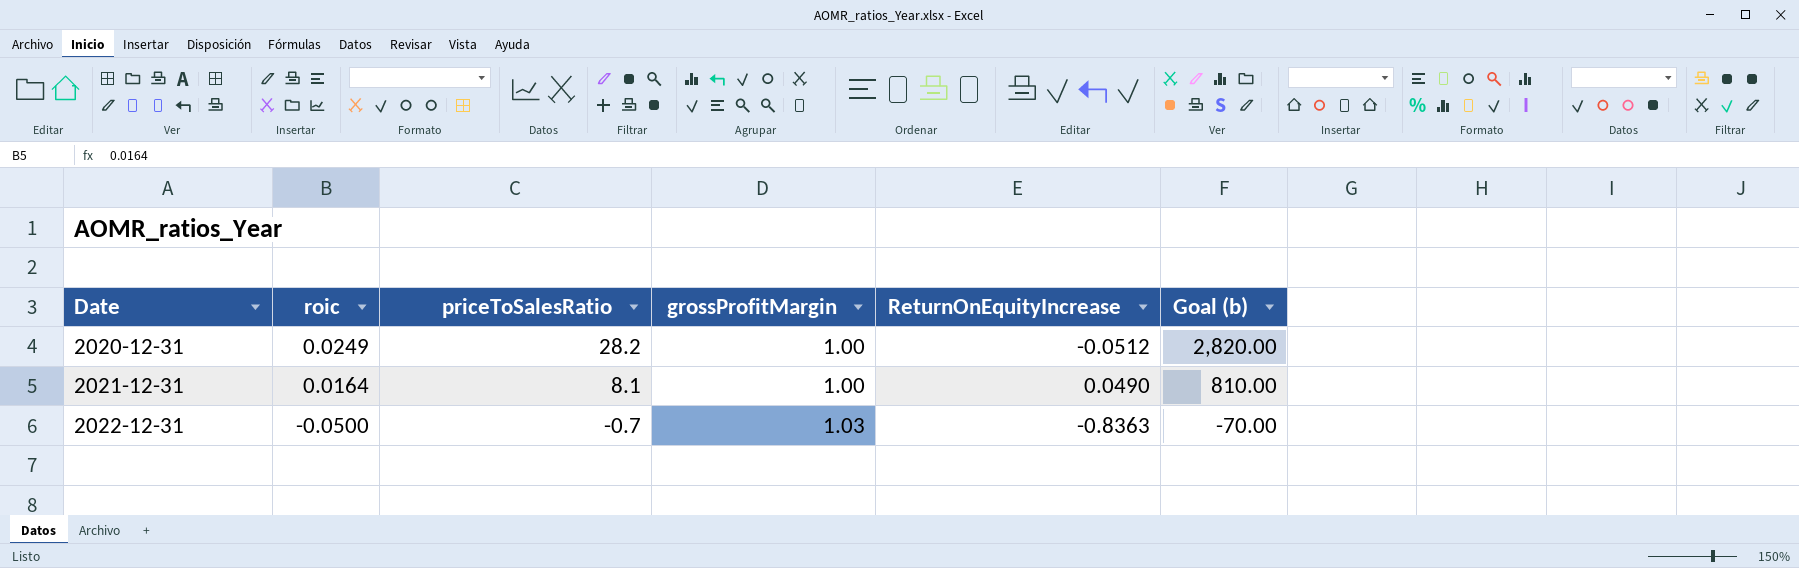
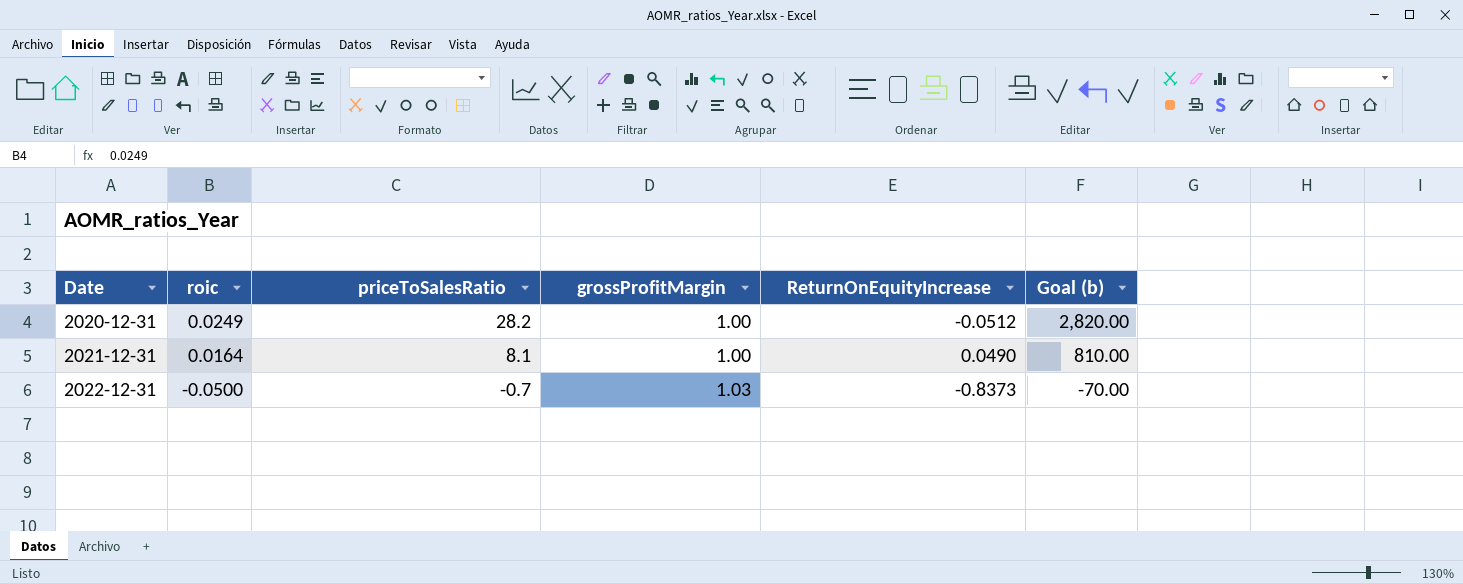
2022-12-31 | ReturnOnEquityIncrease: -0.8363 -> -0.8373

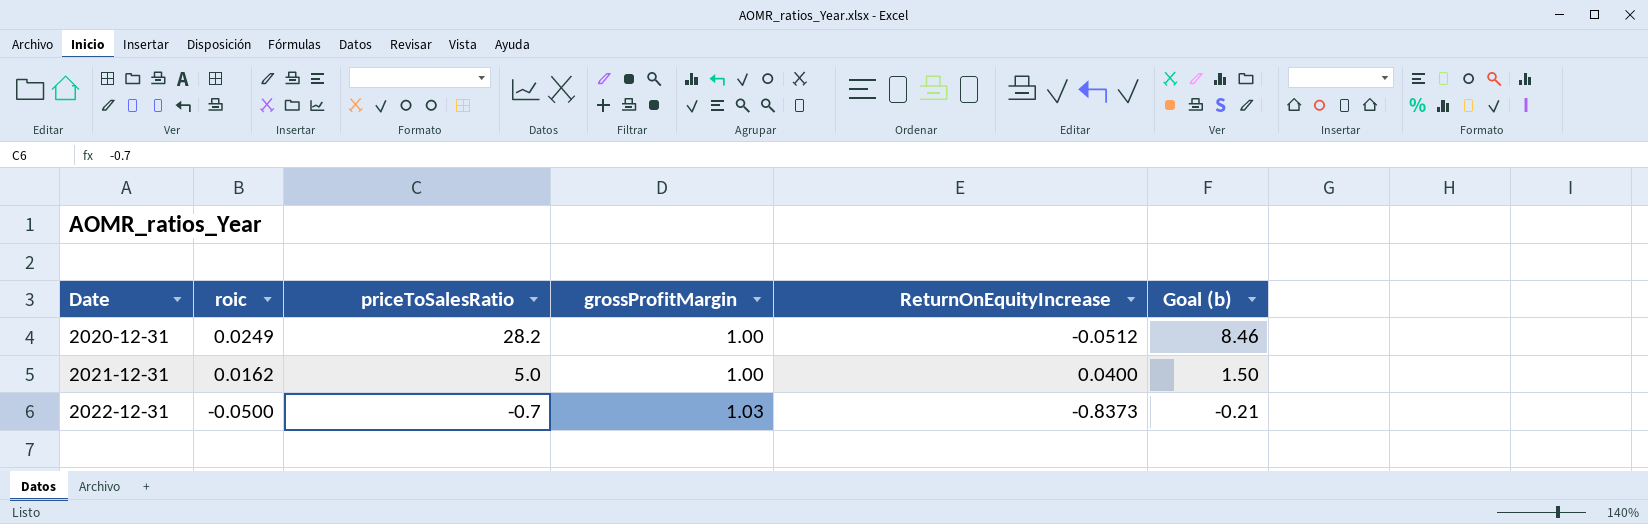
column Goal (b) | formula: [priceToSalesRatio] * 100 -> [priceToSalesRatio] * 0.3
2021-12-31 | roic: 0.0164 -> 0.0162
2021-12-31 | priceToSalesRatio: 8.1 -> 5.0
2021-12-31 | ReturnOnEquityIncrease: 0.0490 -> 0.0400

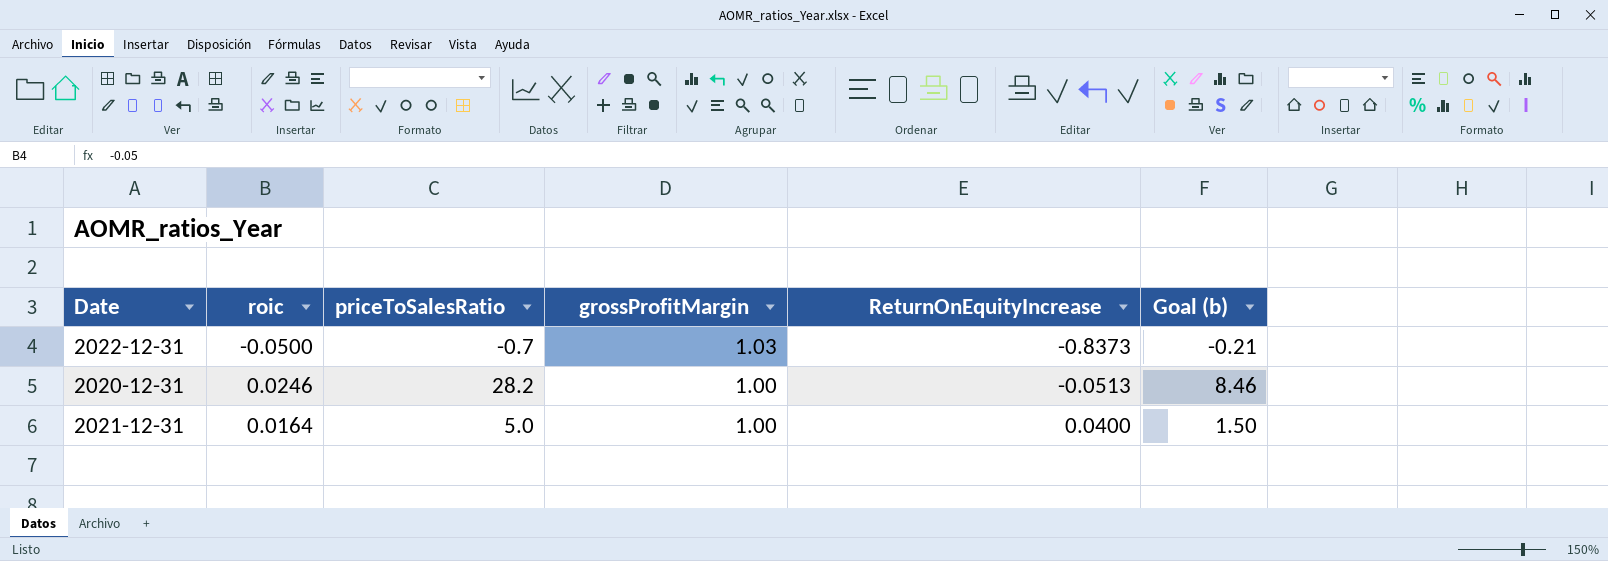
row order: Date ascending -> grossProfitMargin descending
2020-12-31 | roic: 0.0249 -> 0.0246
2020-12-31 | ReturnOnEquityIncrease: -0.0512 -> -0.0513
2021-12-31 | roic: 0.0162 -> 0.0164

